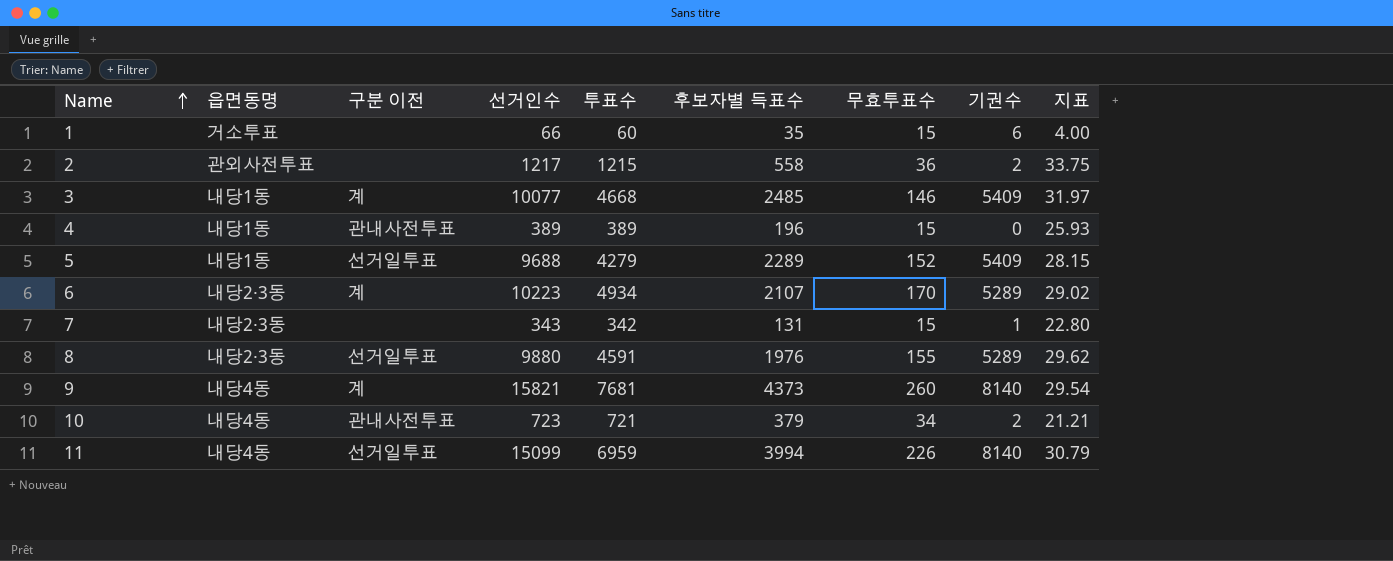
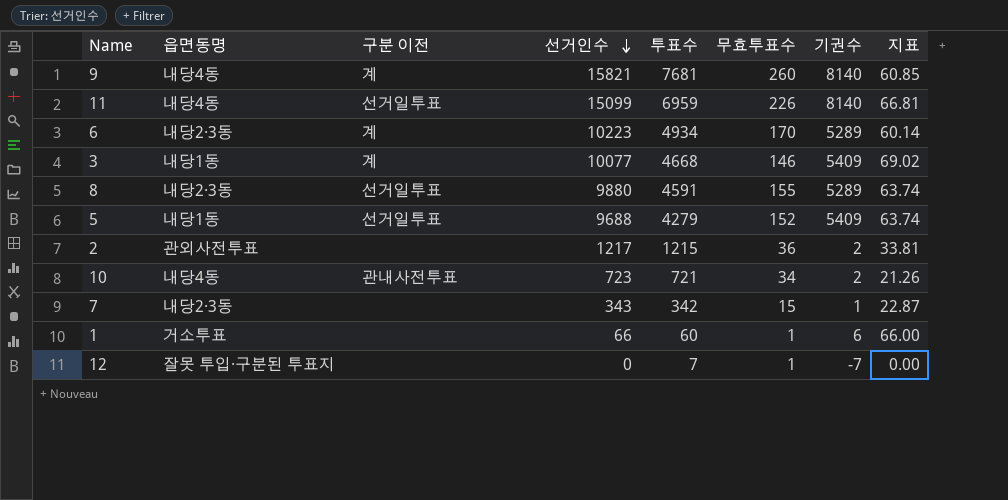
row order: Name ascending -> 선거인수 descending
column 후보자별 득표수 | position: 6 -> none
column 지표 | formula: [투표수] / [무효투표수] -> [선거인수] / [무효투표수]
row 4: 내당1동 | 관내사전투표 | 389 | 389 | 196 | 15 | 0 | 25.93 -> none
1 | 무효투표수: 15 -> 1
row 12: none -> 잘못 투입·구분된 투표지 | none | 0 | 7 | 1 | -7 | 0.00

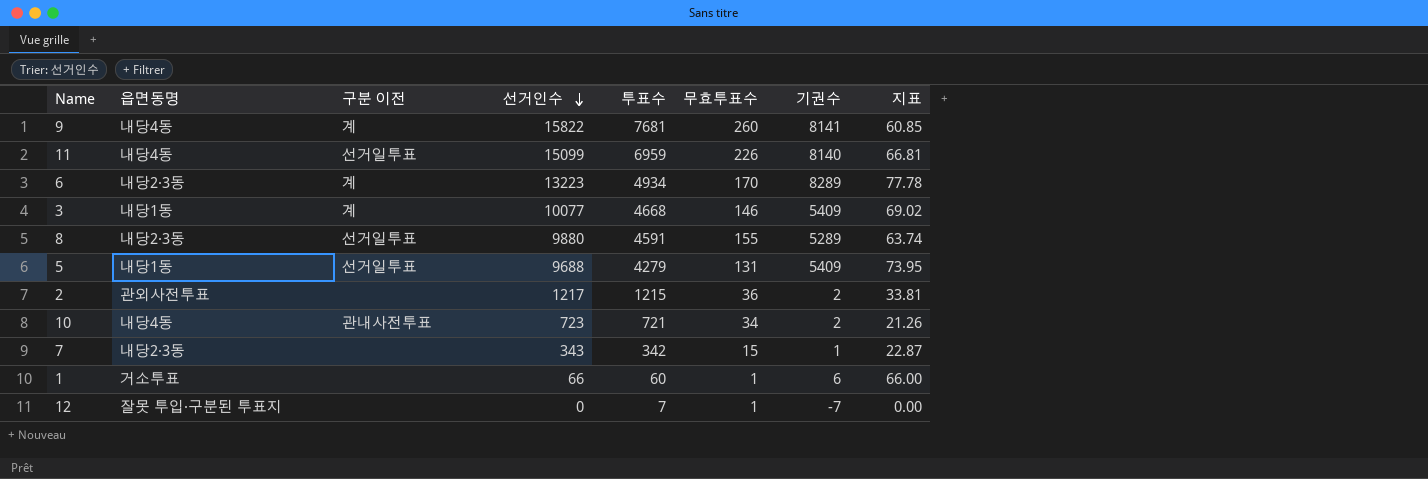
9 | 선거인수: 15821 -> 15822
9 | 기권수: 8140 -> 8141
6 | 선거인수: 10223 -> 13223
6 | 기권수: 5289 -> 8289
6 | 지표: 60.14 -> 77.78
5 | 무효투표수: 152 -> 131
5 | 지표: 63.74 -> 73.95

